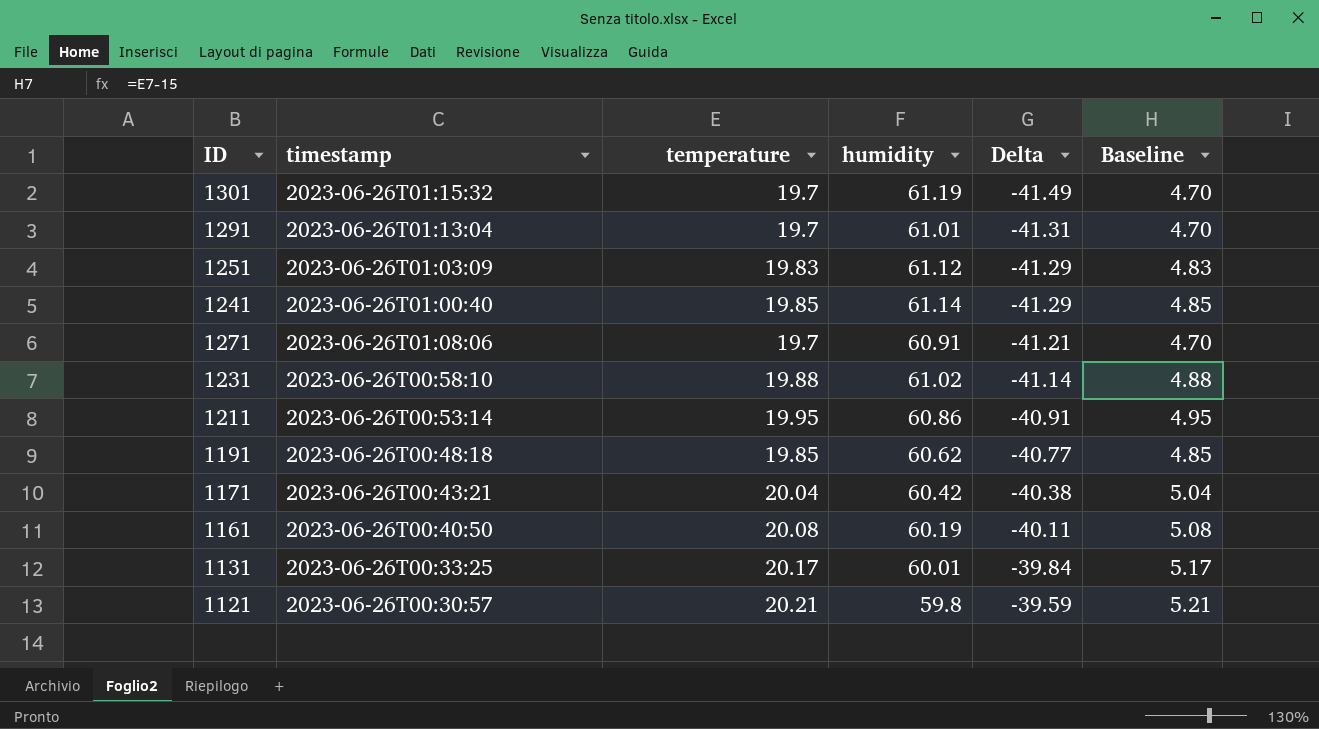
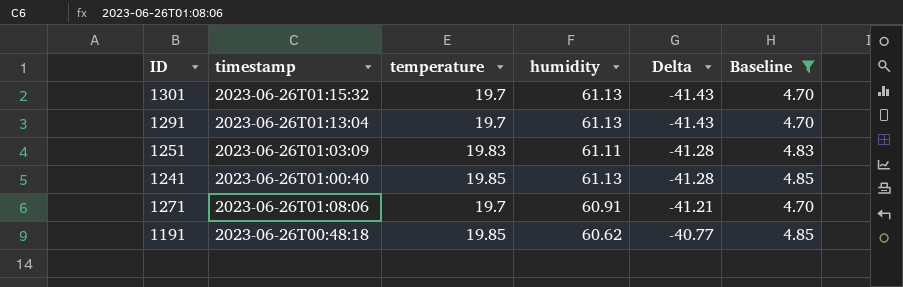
filter: none -> Baseline <= 4.85
1301 | humidity: 61.19 -> 61.13
1301 | Delta: -41.49 -> -41.43
1291 | humidity: 61.01 -> 61.13
1291 | Delta: -41.31 -> -41.43
1251 | humidity: 61.12 -> 61.11
1251 | Delta: -41.29 -> -41.28
1241 | humidity: 61.14 -> 61.13
1241 | Delta: -41.29 -> -41.28

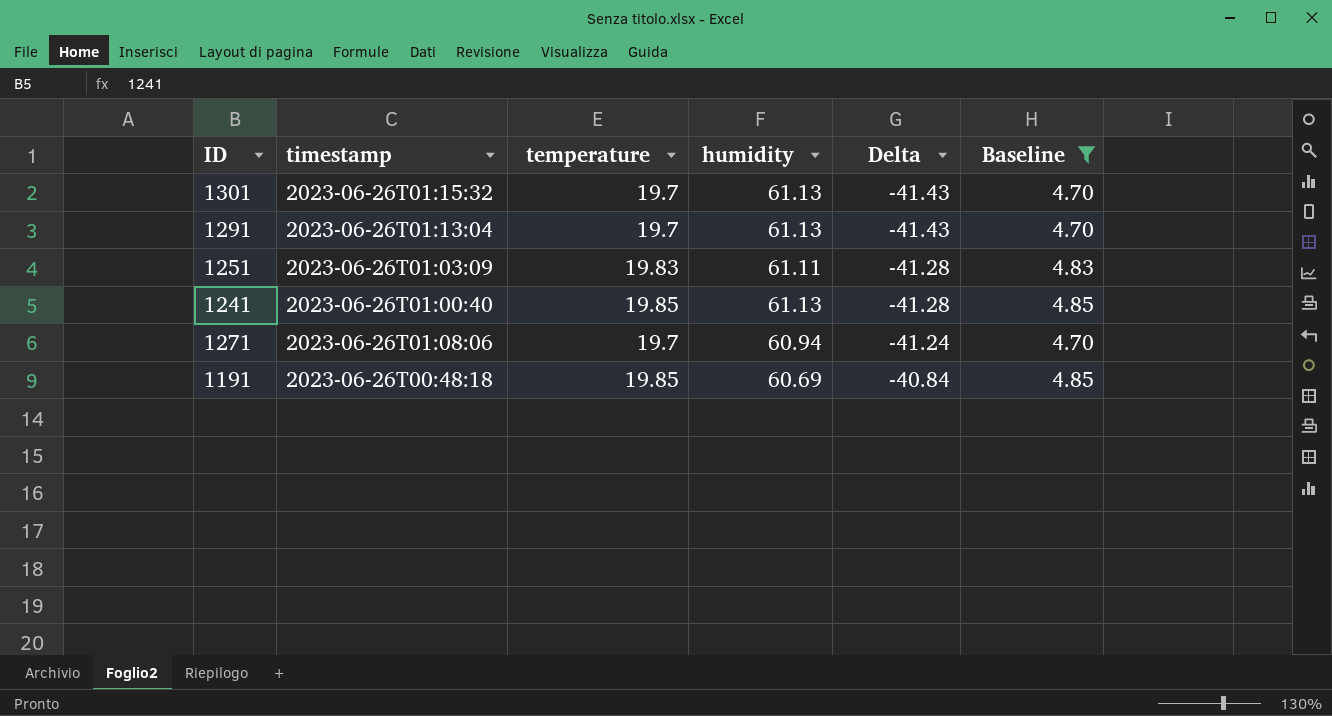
1271 | humidity: 60.91 -> 60.94
1271 | Delta: -41.21 -> -41.24
1191 | humidity: 60.62 -> 60.69
1191 | Delta: -40.77 -> -40.84

